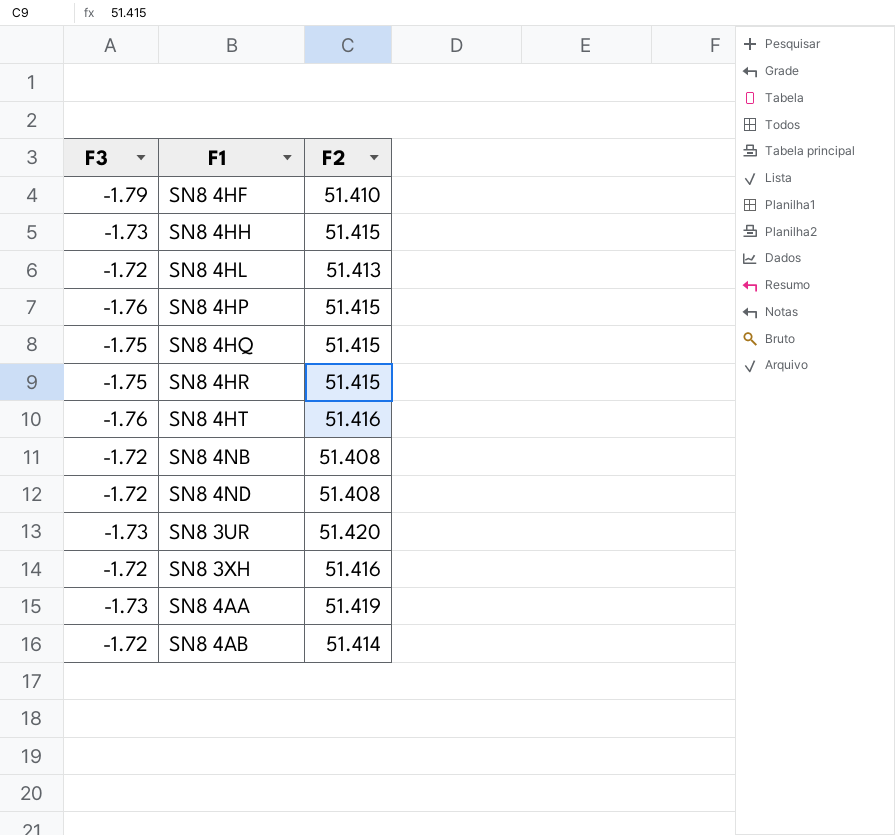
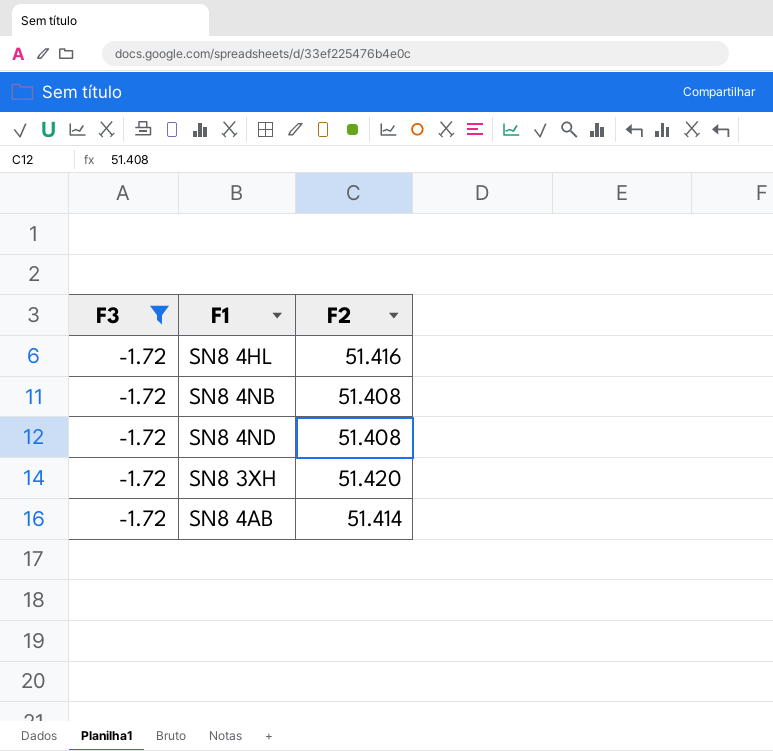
filter: none -> F3 = -1.72
SN8 4HL | F2: 51.413 -> 51.416
SN8 3XH | F2: 51.416 -> 51.420

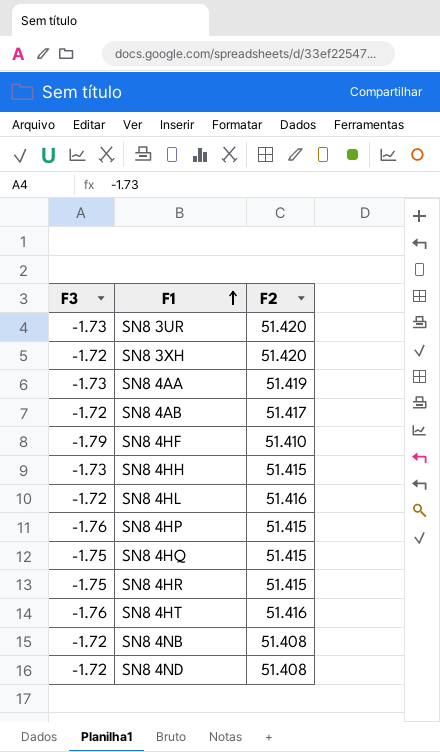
filter: F3 = -1.72 -> none
row order: none -> F1 ascending
SN8 4AB | F2: 51.414 -> 51.417

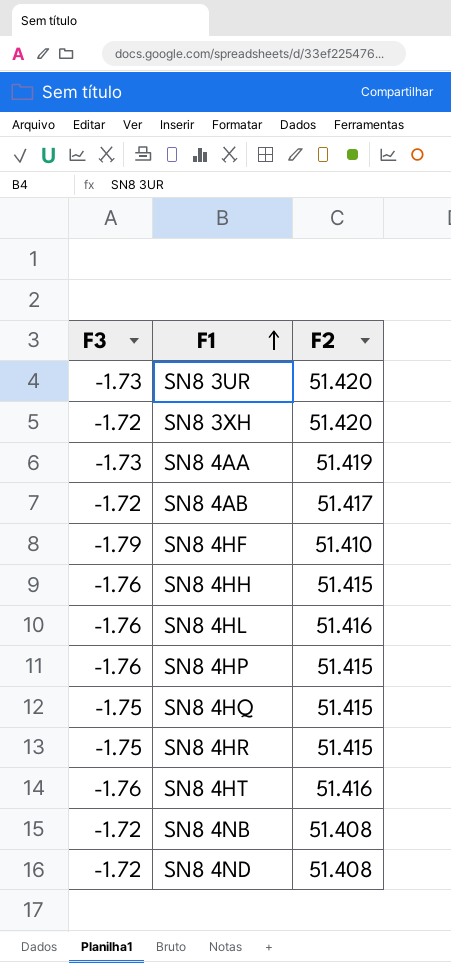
SN8 4HH | F3: -1.73 -> -1.76
SN8 4HL | F3: -1.72 -> -1.76

